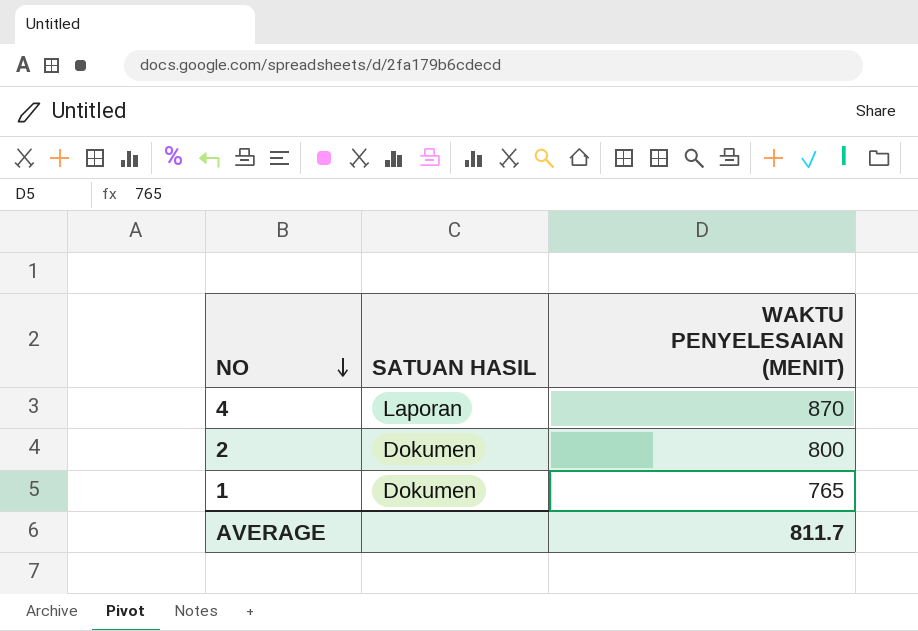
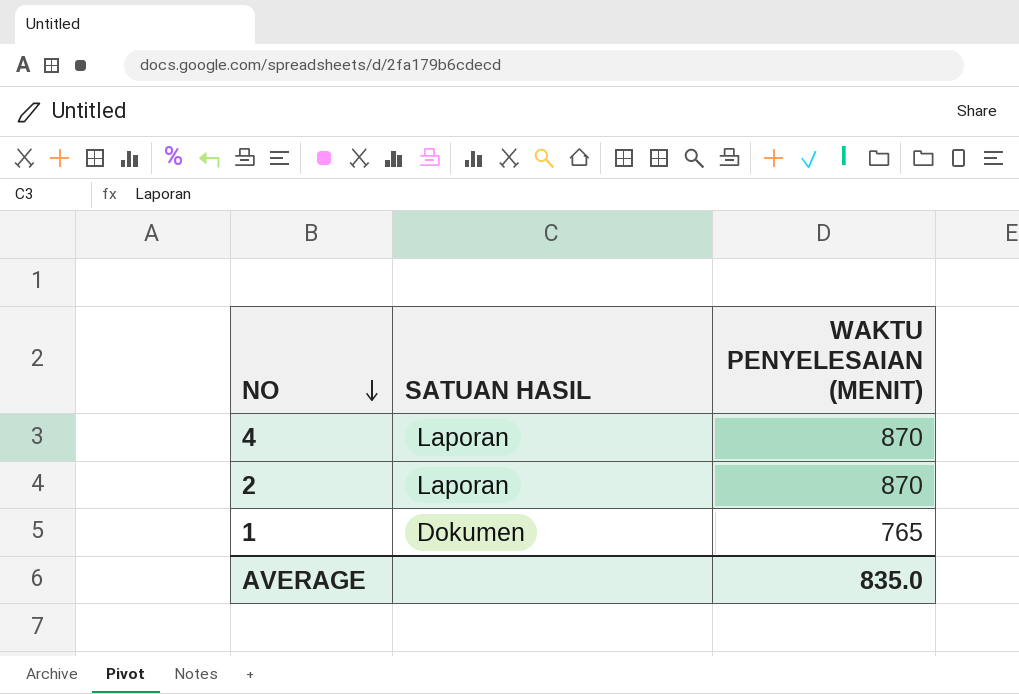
2 | SATUAN HASIL: Dokumen -> Laporan
2 | WAKTU PENYELESAIAN (MENIT): 800 -> 870
AVERAGE | WAKTU PENYELESAIAN (MENIT): 811.7 -> 835.0

